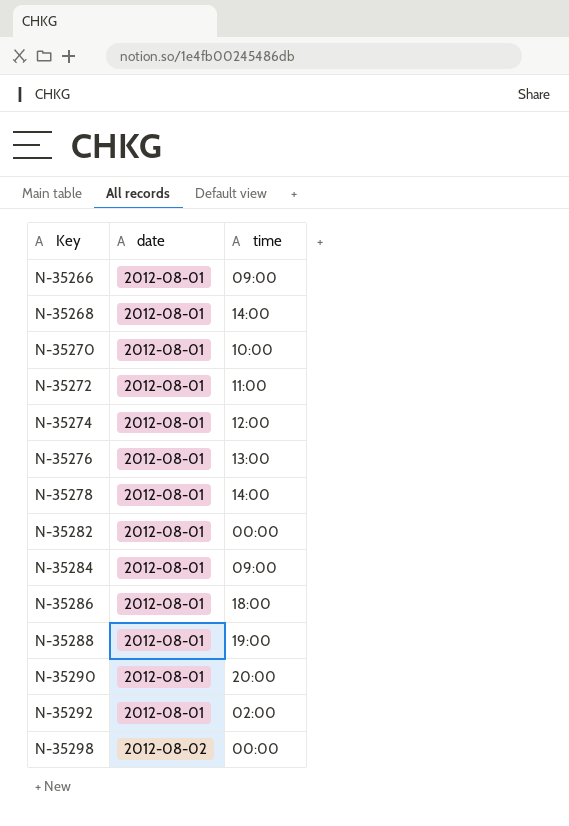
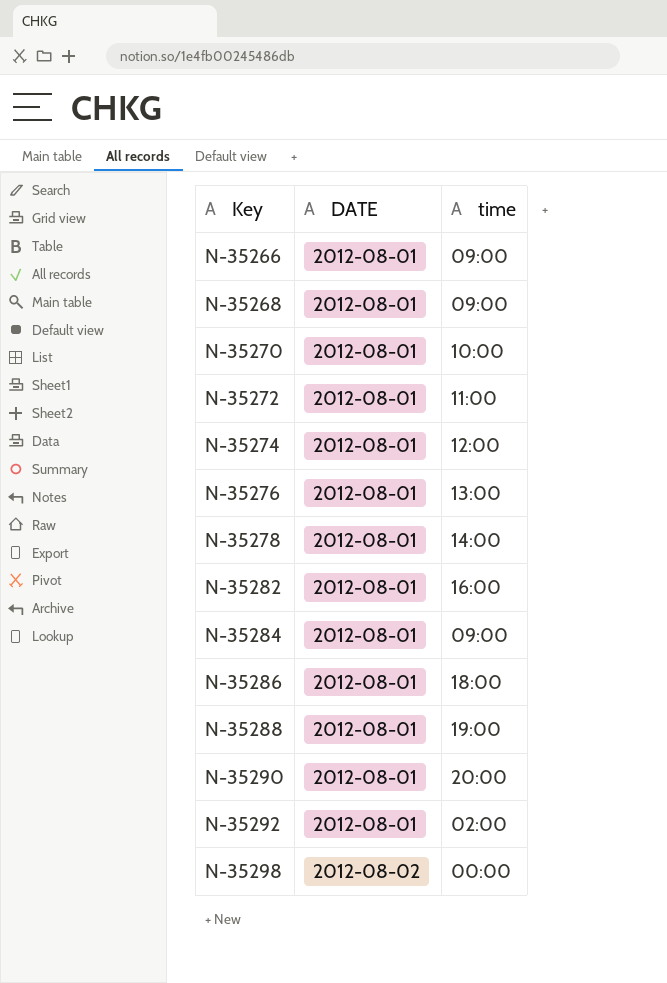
column name: date -> DATE
N-35268 | time: 14:00 -> 09:00
N-35282 | time: 00:00 -> 16:00

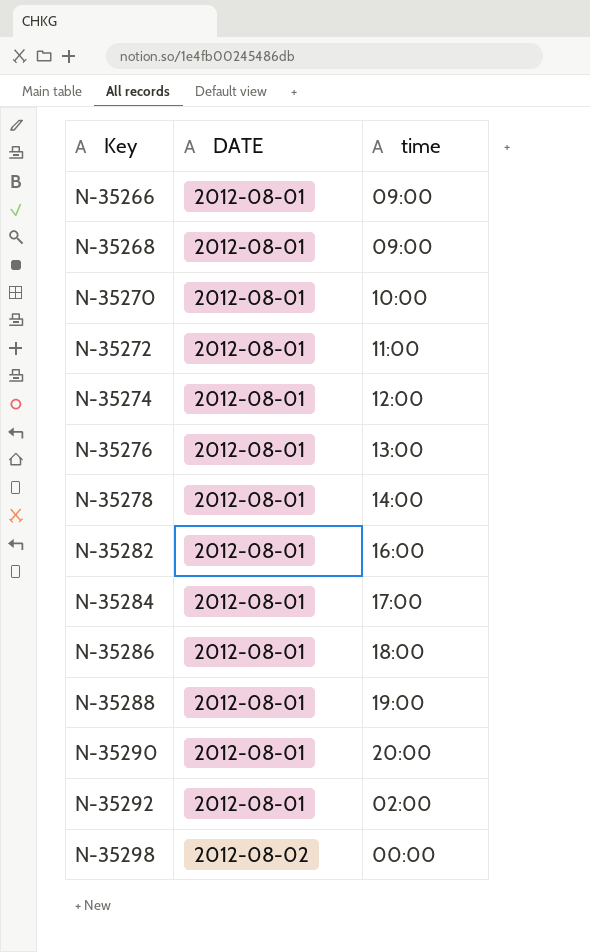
N-35284 | time: 09:00 -> 17:00

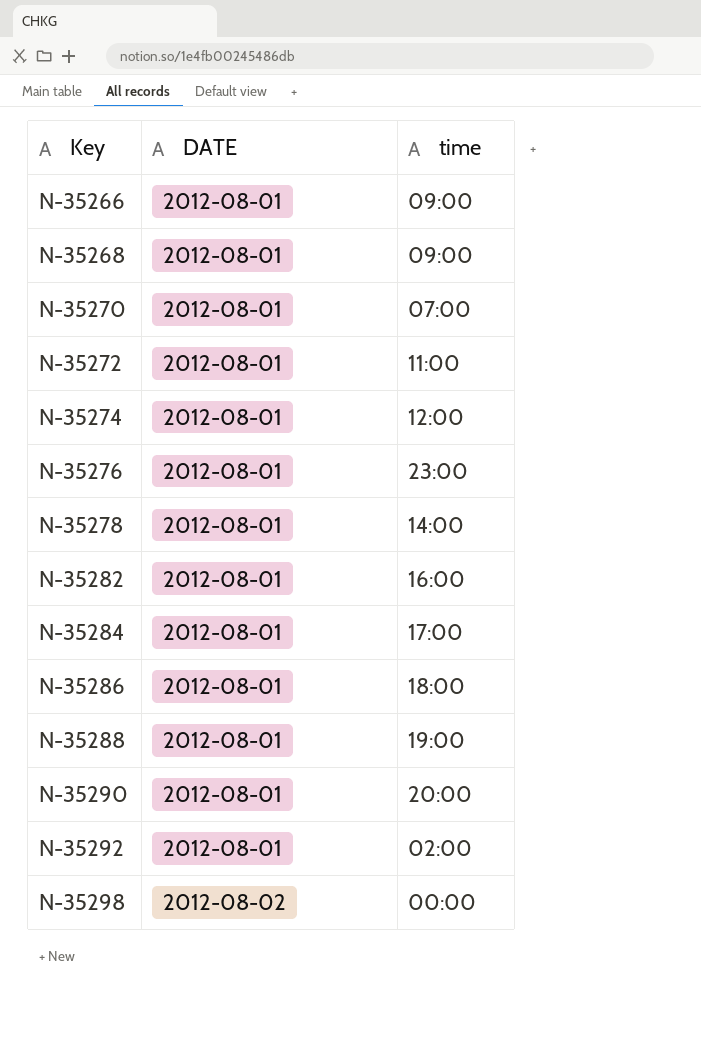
N-35270 | time: 10:00 -> 07:00
N-35276 | time: 13:00 -> 23:00

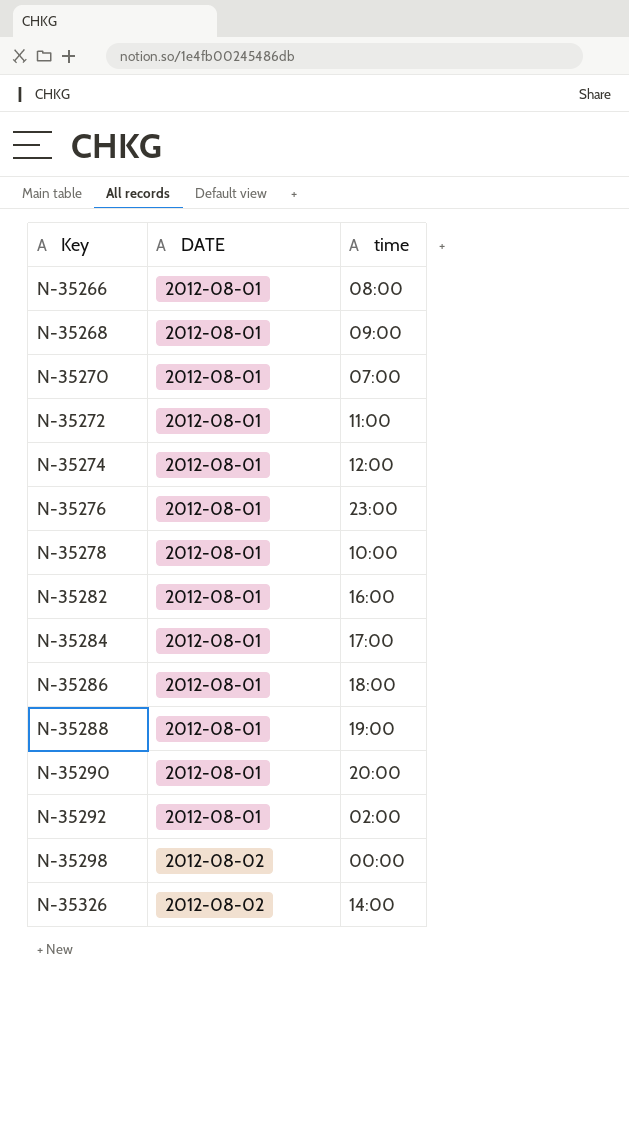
N-35266 | time: 09:00 -> 08:00
N-35278 | time: 14:00 -> 10:00
row N-35326: none -> 2012-08-02 | 14:00

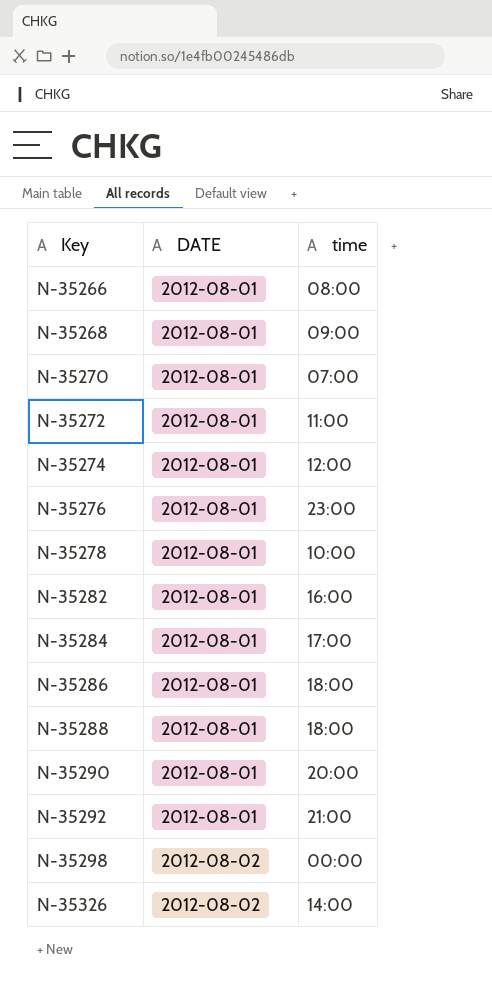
N-35288 | time: 19:00 -> 18:00
N-35292 | time: 02:00 -> 21:00

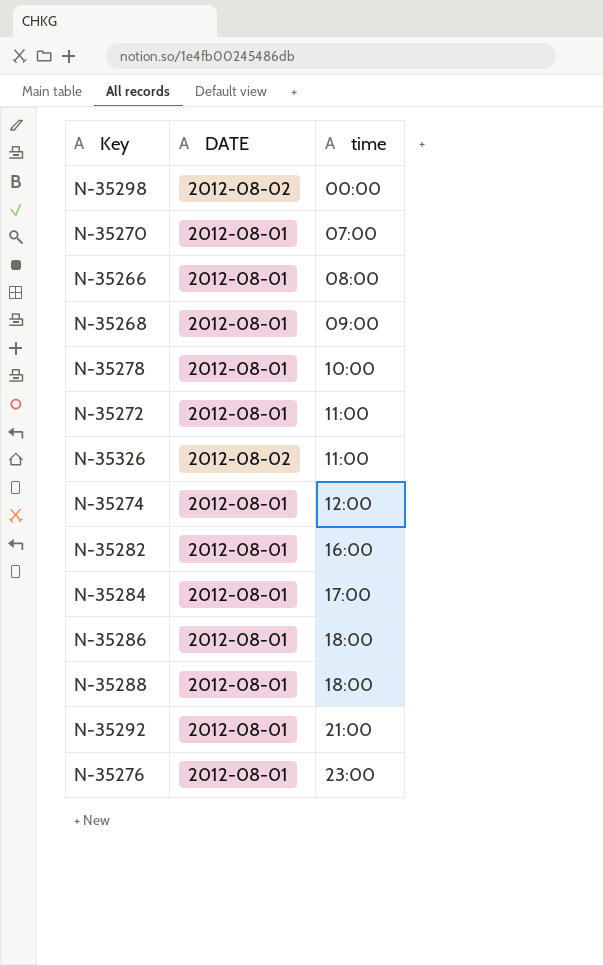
row order: Key ascending -> time ascending
row N-35290: 2012-08-01 | 20:00 -> none
N-35326 | time: 14:00 -> 11:00

